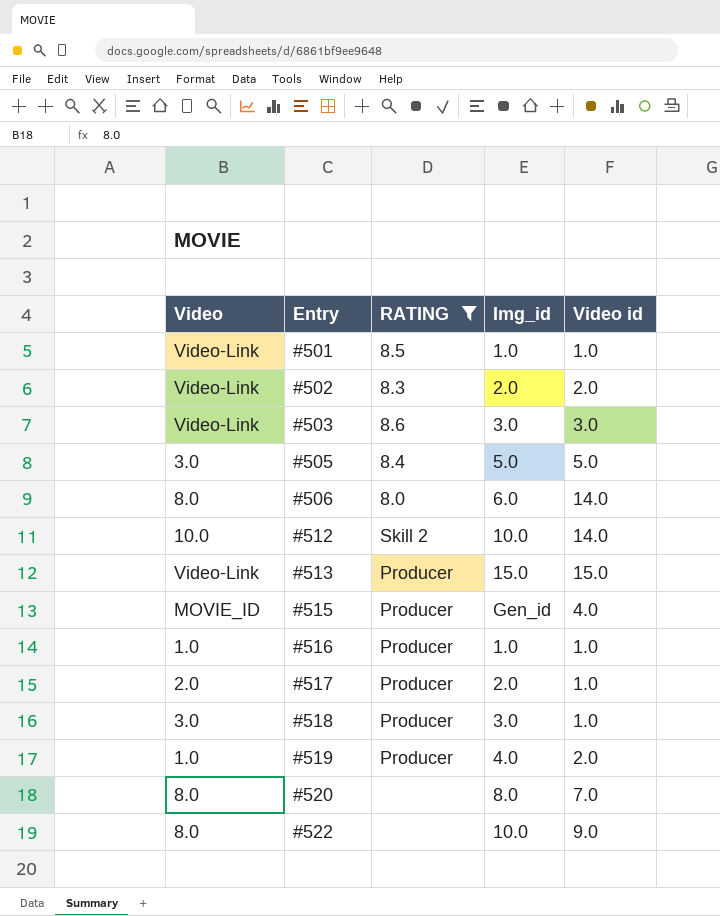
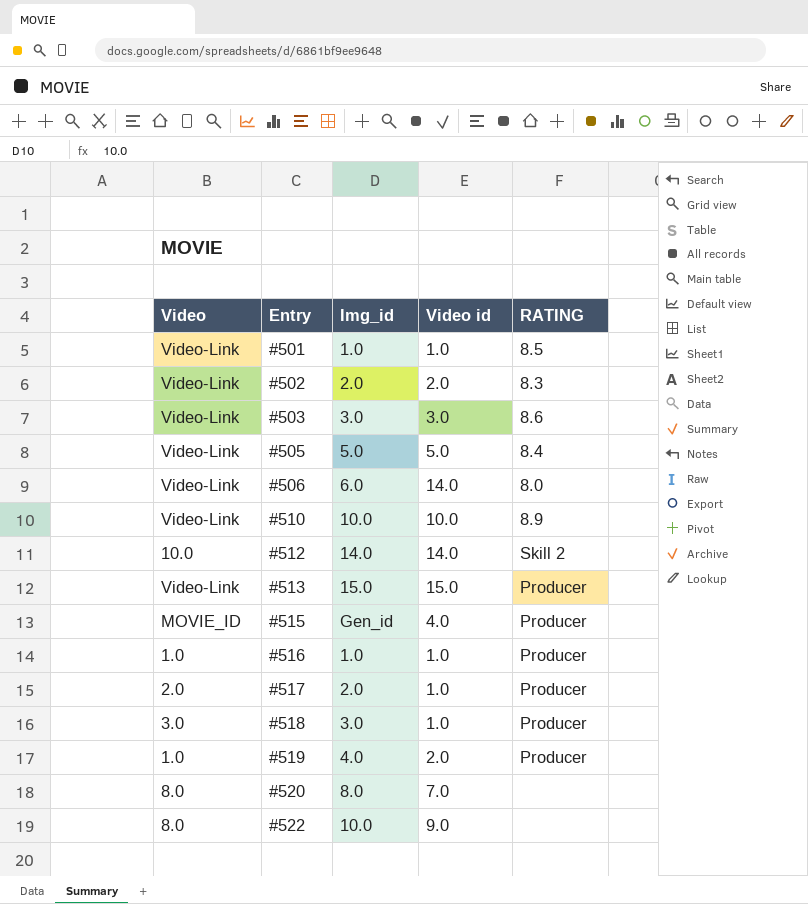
filter: RATING != 8.9 -> none
column RATING | position: 3 -> 5
#505 | Video: 3.0 -> Video-Link
#506 | Video: 8.0 -> Video-Link
#512 | Img_id: 10.0 -> 14.0

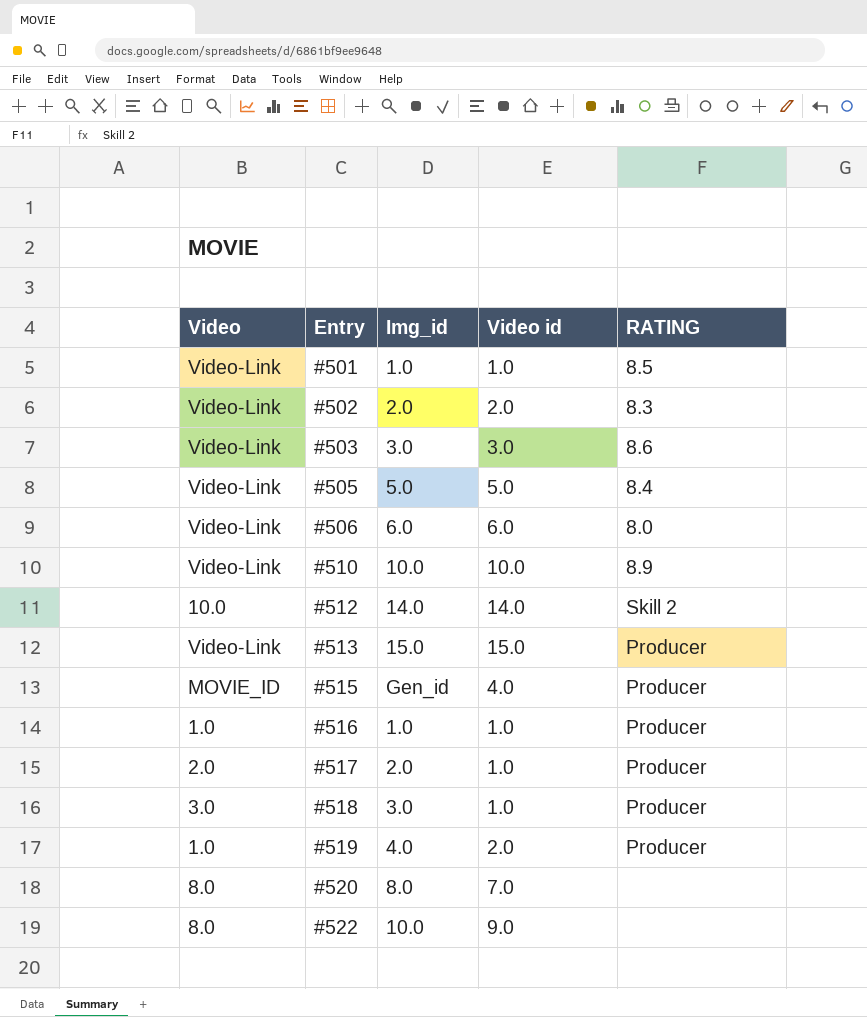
#506 | Video id: 14.0 -> 6.0

